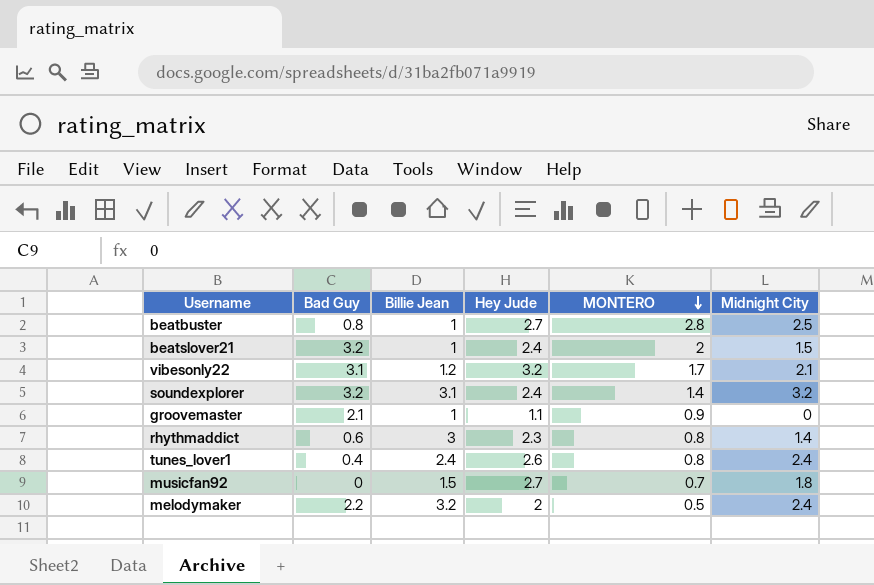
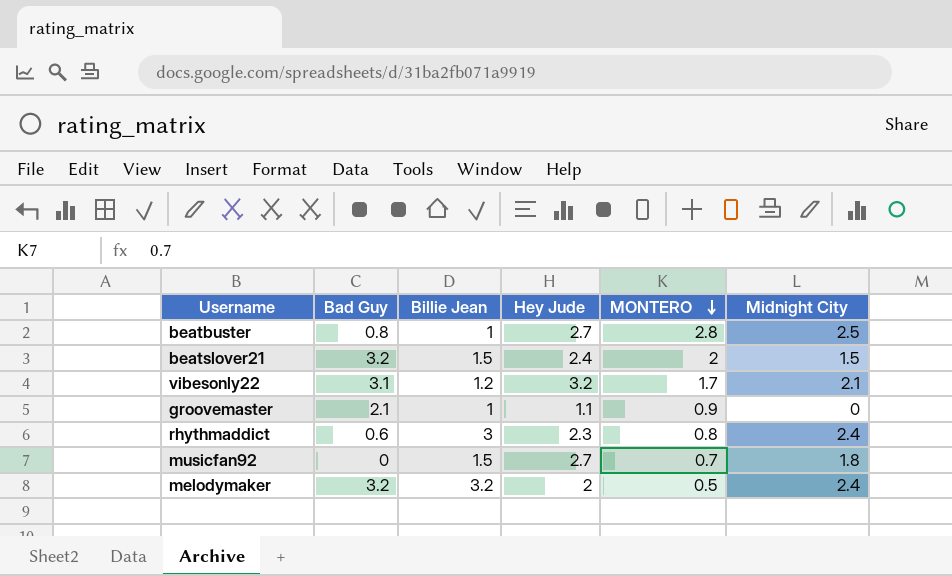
row soundexplorer: 3.2 | 3.1 | 2.4 | 1.4 | 3.2 -> none
row tunes_lover1: 0.4 | 2.4 | 2.6 | 0.8 | 2.4 -> none
beatslover21 | Billie Jean: 1 -> 1.5
rhythmaddict | Midnight City: 1.4 -> 2.4
melodymaker | Bad Guy: 2.2 -> 3.2

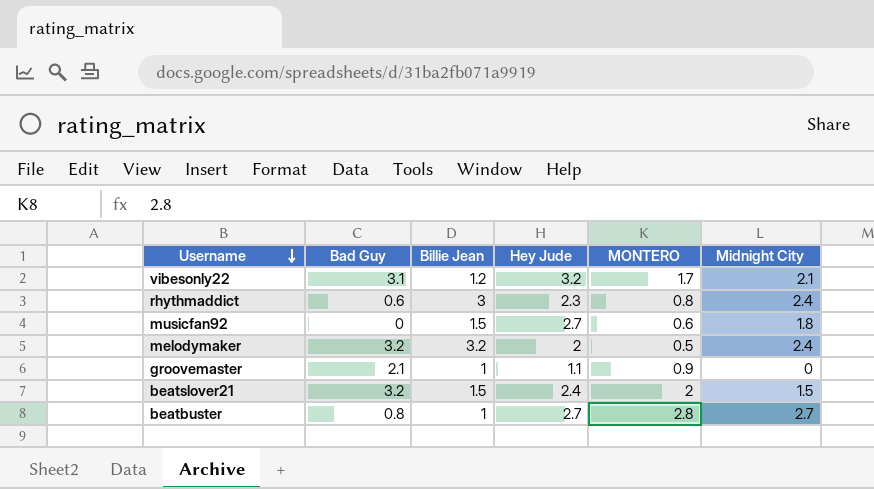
row order: MONTERO descending -> Username descending
musicfan92 | MONTERO: 0.7 -> 0.6
beatbuster | Midnight City: 2.5 -> 2.7

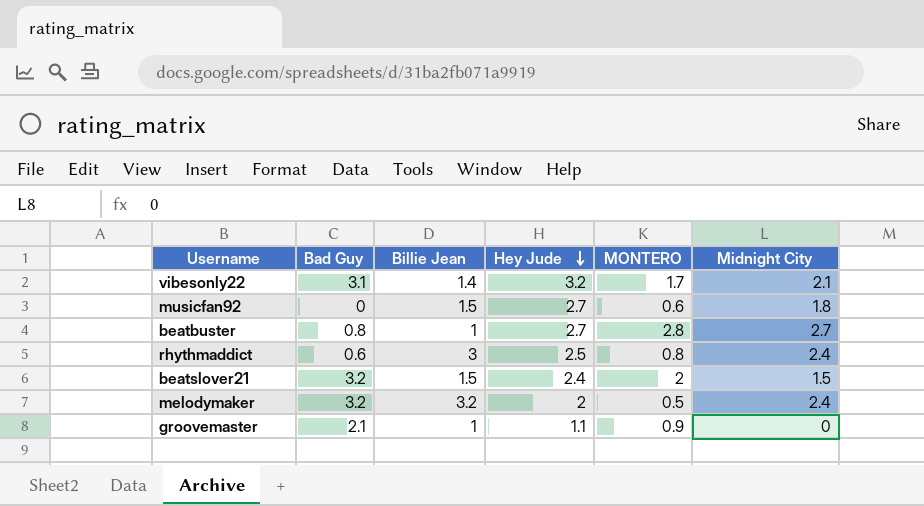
row order: Username descending -> Hey Jude descending
vibesonly22 | Billie Jean: 1.2 -> 1.4
rhythmaddict | Hey Jude: 2.3 -> 2.5

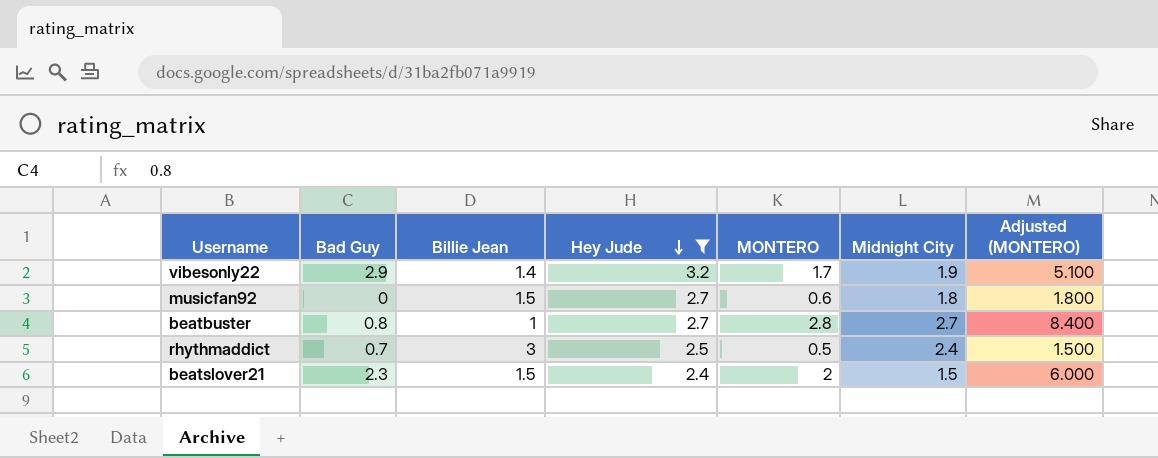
filter: none -> Hey Jude >= 2.4
column Adjusted (MONTERO) | formula: none -> [MONTERO] * 3
vibesonly22 | Bad Guy: 3.1 -> 2.9
vibesonly22 | Midnight City: 2.1 -> 1.9
rhythmaddict | Bad Guy: 0.6 -> 0.7
rhythmaddict | MONTERO: 0.8 -> 0.5
beatslover21 | Bad Guy: 3.2 -> 2.3

